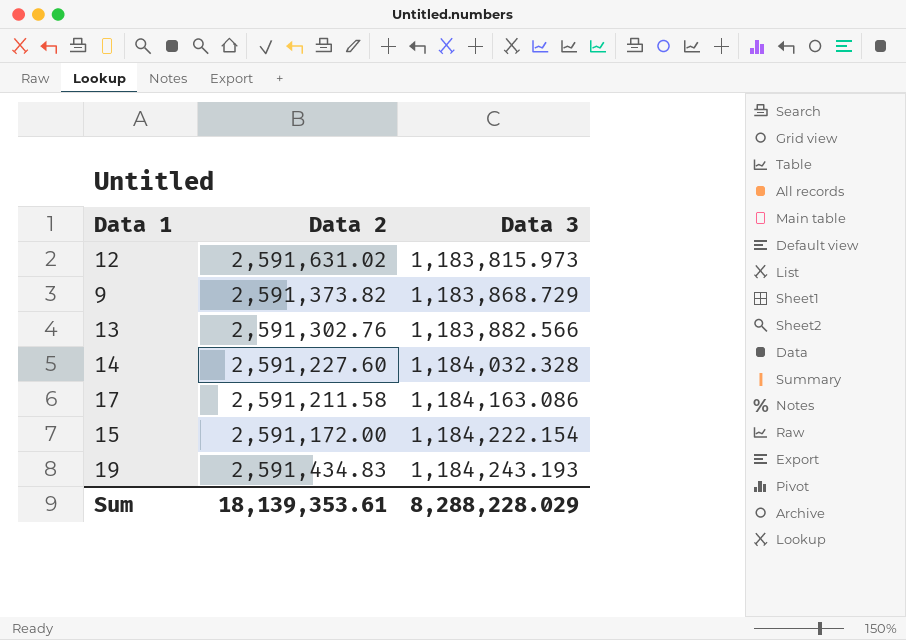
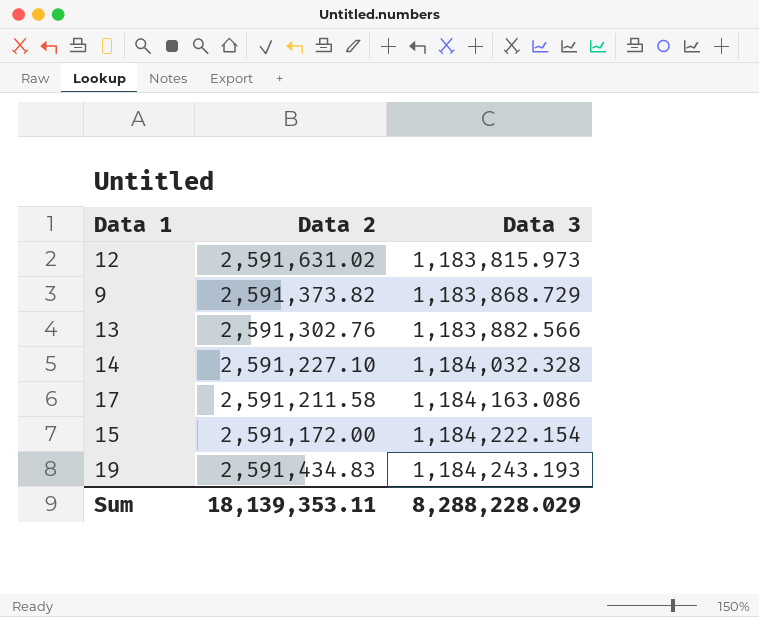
14 | Data 2: 2,591,227.60 -> 2,591,227.10
Sum | Data 2: 18,139,353.61 -> 18,139,353.11

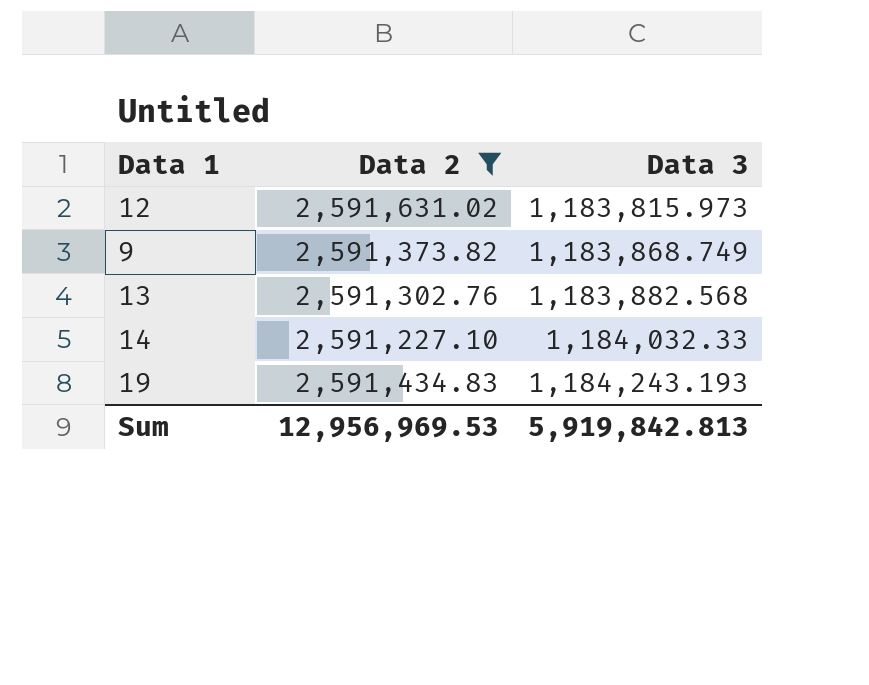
filter: none -> Data 2 >= 2,591,227.10
9 | Data 3: 1,183,868.729 -> 1,183,868.749
13 | Data 3: 1,183,882.566 -> 1,183,882.568
14 | Data 3: 1,184,032.328 -> 1,184,032.33
Sum | Data 2: 18,139,353.11 -> 12,956,969.53
Sum | Data 3: 8,288,228.029 -> 5,919,842.813

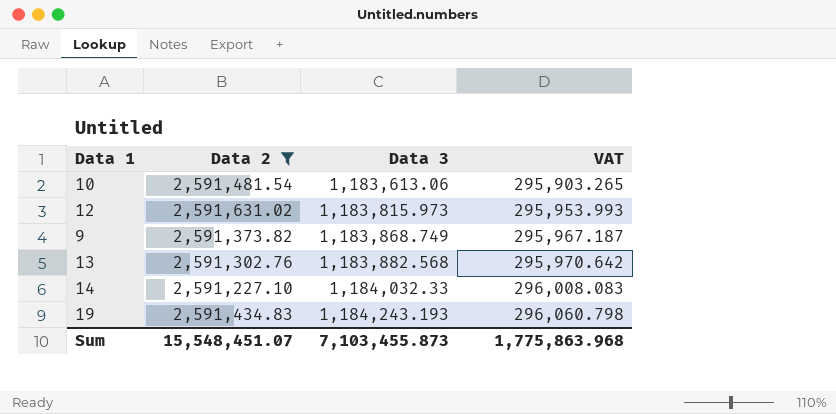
column VAT | formula: none -> [Data 3] * 0.25
row 10: none -> 2,591,481.54 | 1,183,613.06 | 295,903.265
Sum | Data 2: 12,956,969.53 -> 15,548,451.07
Sum | Data 3: 5,919,842.813 -> 7,103,455.873

